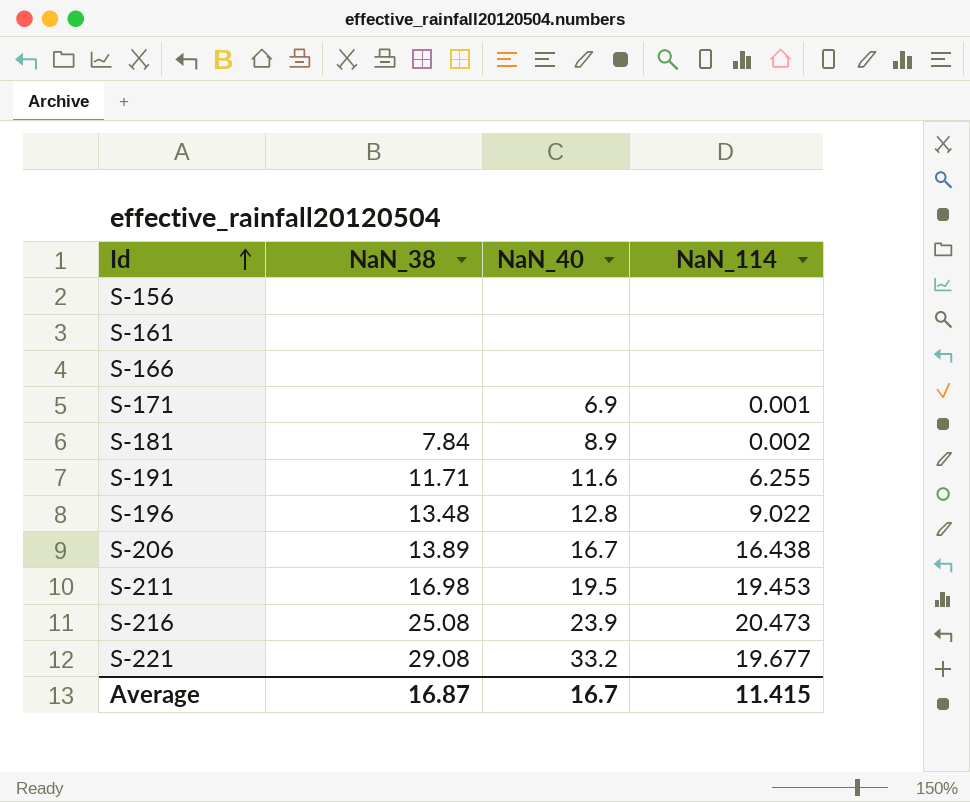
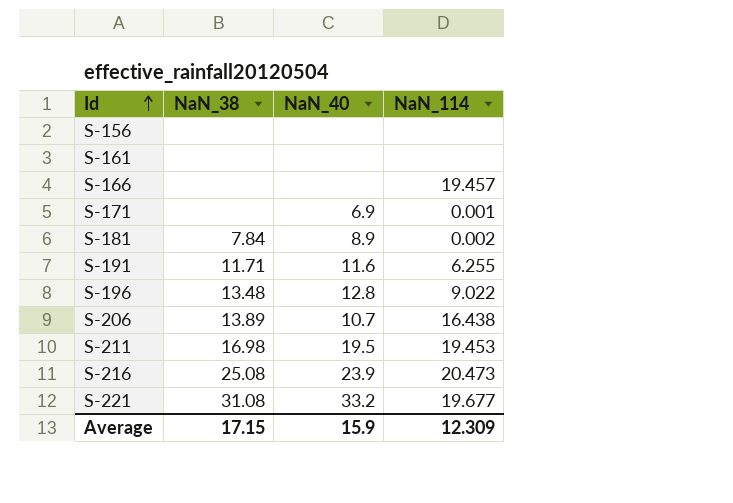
S-166 | NaN_114: none -> 19.457
S-206 | NaN_40: 16.7 -> 10.7
S-221 | NaN_38: 29.08 -> 31.08
Average | NaN_38: 16.87 -> 17.15
Average | NaN_40: 16.7 -> 15.9
Average | NaN_114: 11.415 -> 12.309

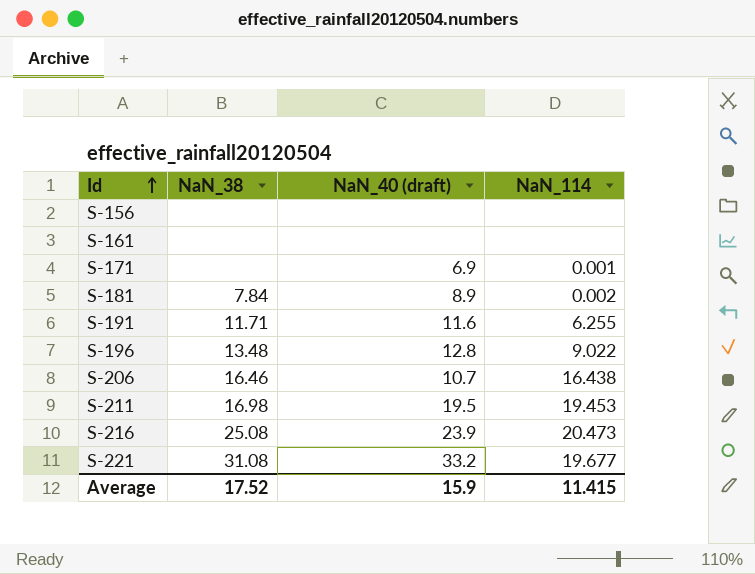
column name: NaN_40 -> NaN_40 (draft)
row S-166: none | none | 19.457 -> none
S-206 | NaN_38: 13.89 -> 16.46
Average | NaN_38: 17.15 -> 17.52
Average | NaN_114: 12.309 -> 11.415

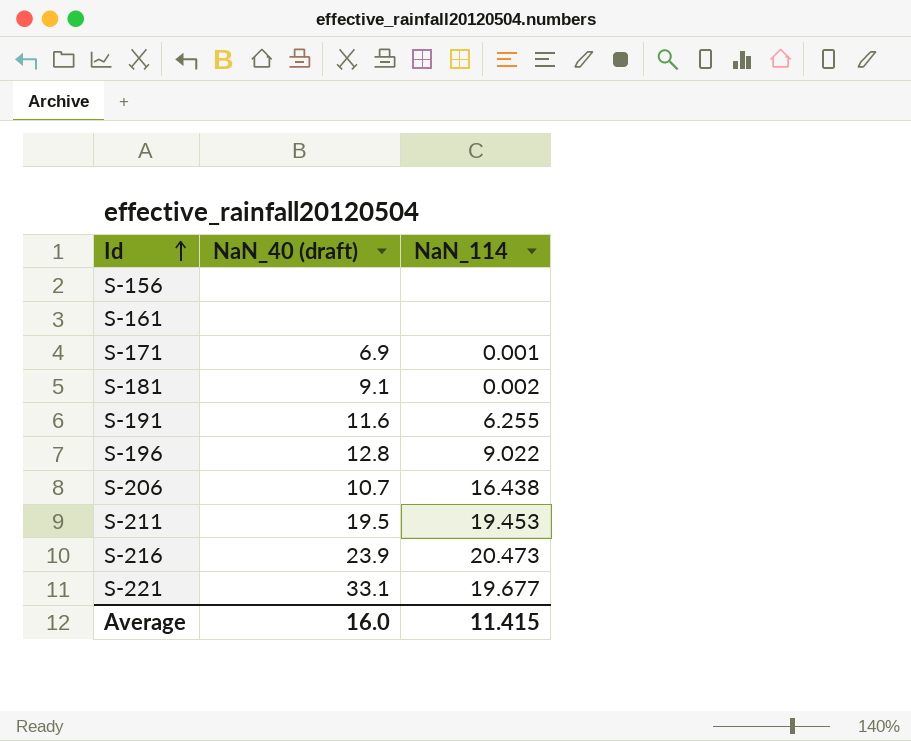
column NaN_38 | position: 2 -> none
S-181 | NaN_40 (draft): 8.9 -> 9.1
S-221 | NaN_40 (draft): 33.2 -> 33.1
Average | NaN_40 (draft): 15.9 -> 16.0

